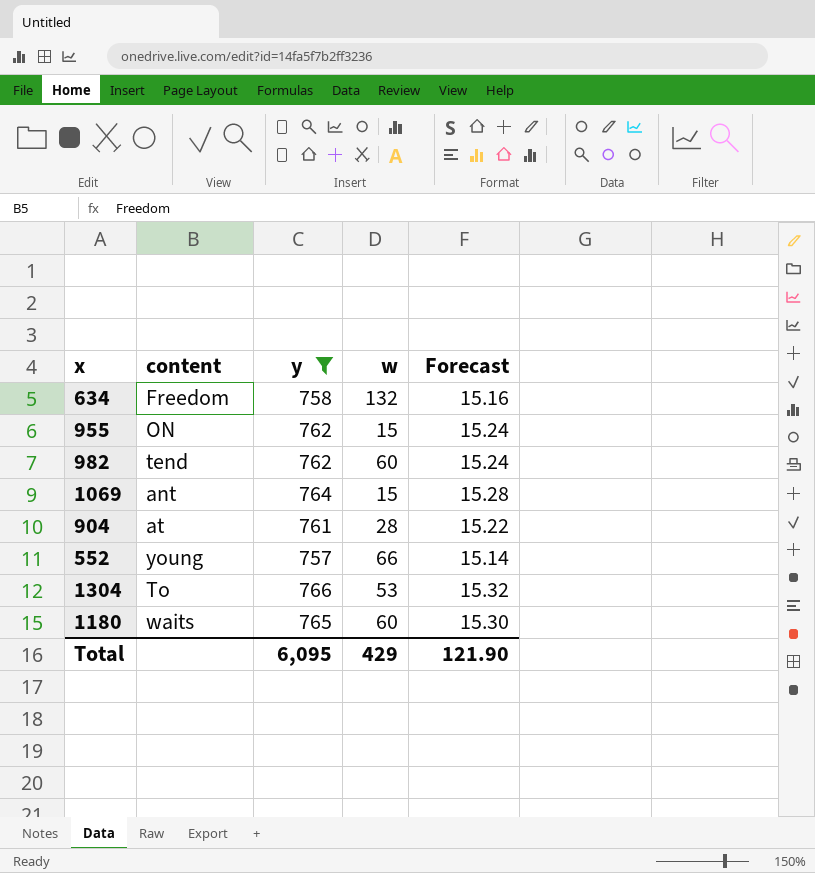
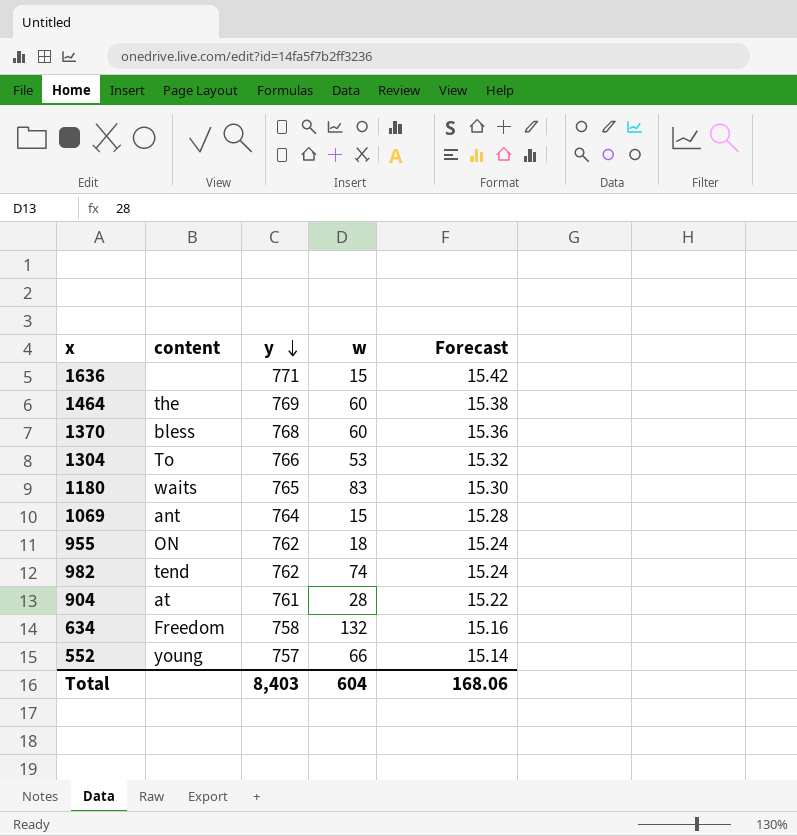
filter: y <= 766 -> none
row order: none -> y descending
1180 | w: 60 -> 83
955 | w: 15 -> 18
982 | w: 60 -> 74
Total | y: 6,095 -> 8,403
Total | w: 429 -> 604
Total | Forecast: 121.90 -> 168.06

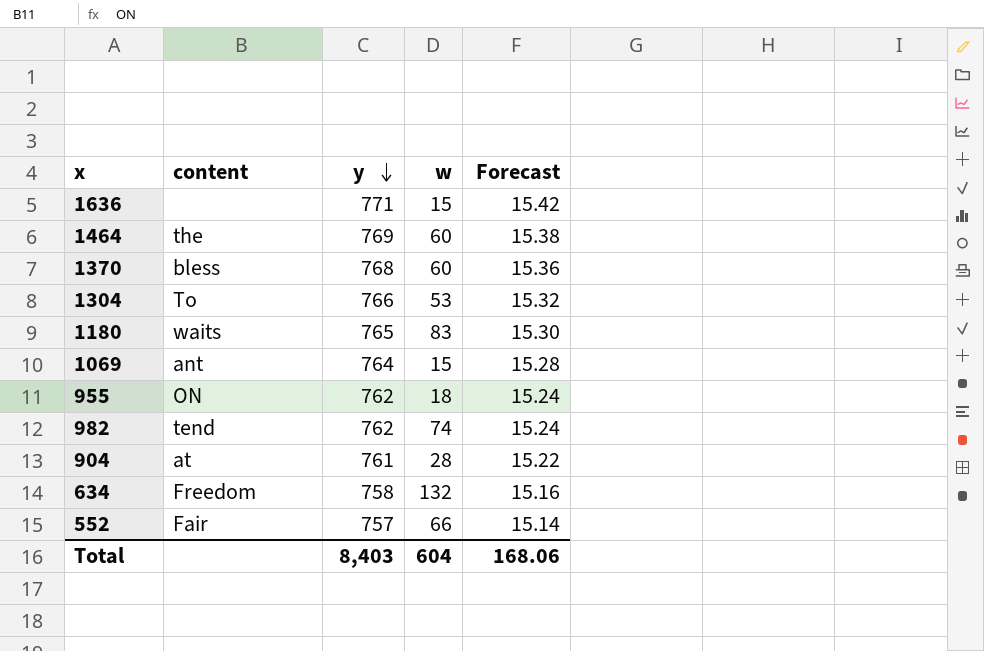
552 | content: young -> Fair

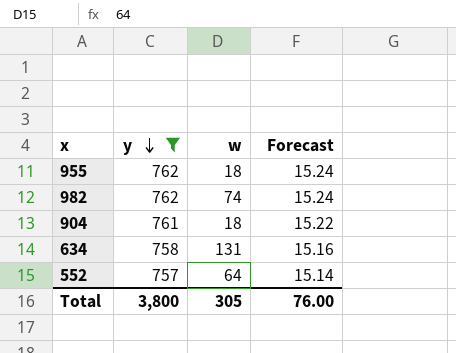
filter: none -> y <= 762
column content | position: 2 -> none
904 | w: 28 -> 18
634 | w: 132 -> 131
552 | w: 66 -> 64
Total | y: 8,403 -> 3,800
Total | w: 604 -> 305
Total | Forecast: 168.06 -> 76.00

